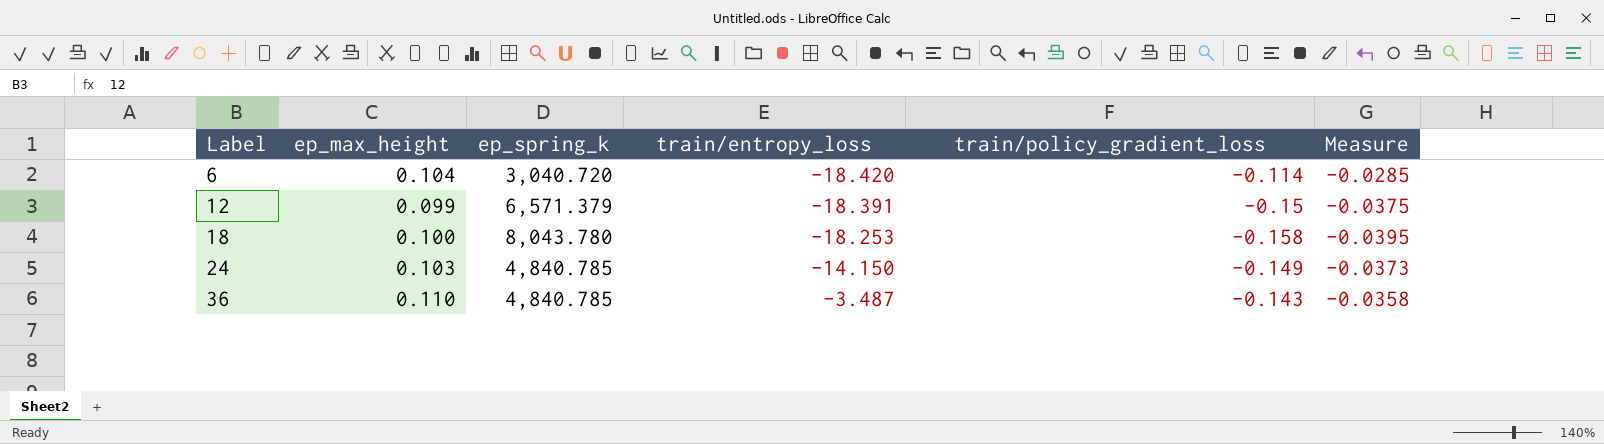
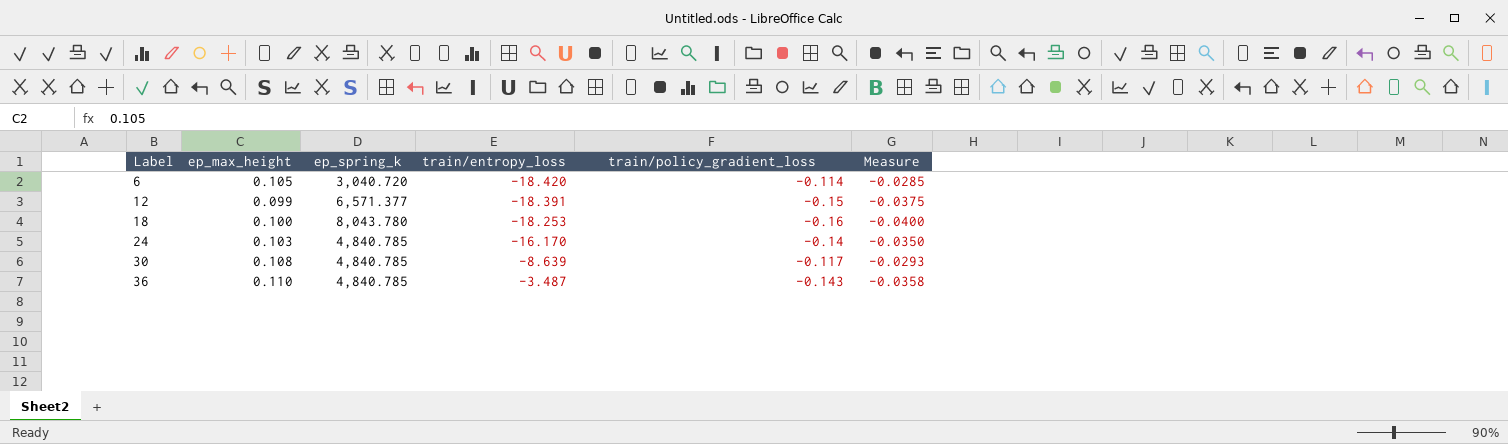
6 | ep_max_height: 0.104 -> 0.105
12 | ep_spring_k: 6,571.379 -> 6,571.377
18 | train/policy_gradient_loss: -0.158 -> -0.16
18 | Measure: -0.0395 -> -0.0400
24 | train/entropy_loss: -14.150 -> -16.170
24 | train/policy_gradient_loss: -0.149 -> -0.14
24 | Measure: -0.0373 -> -0.0350
row 30: none -> 0.108 | 4,840.785 | -8.639 | -0.117 | -0.0293

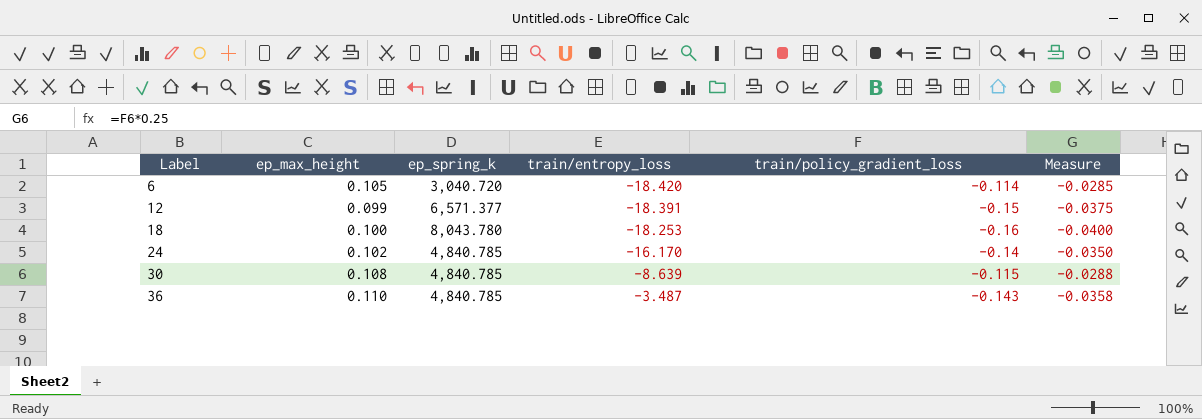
24 | ep_max_height: 0.103 -> 0.102
30 | train/policy_gradient_loss: -0.117 -> -0.115
30 | Measure: -0.0293 -> -0.0288

